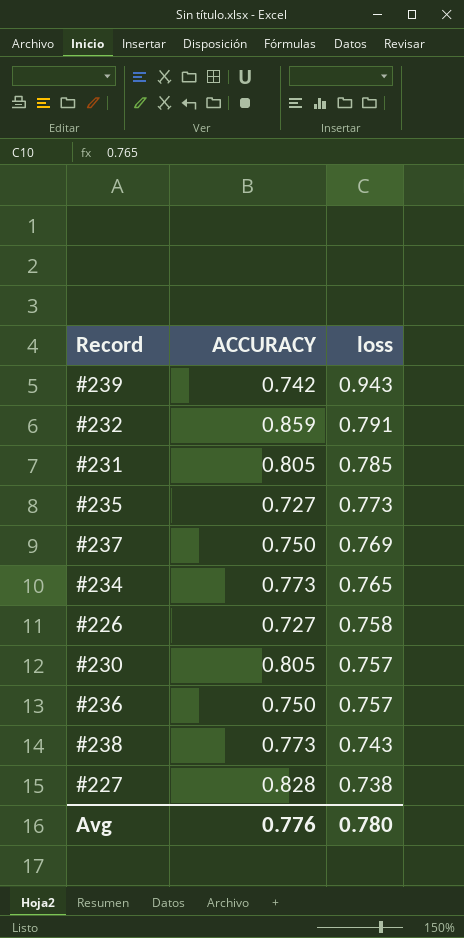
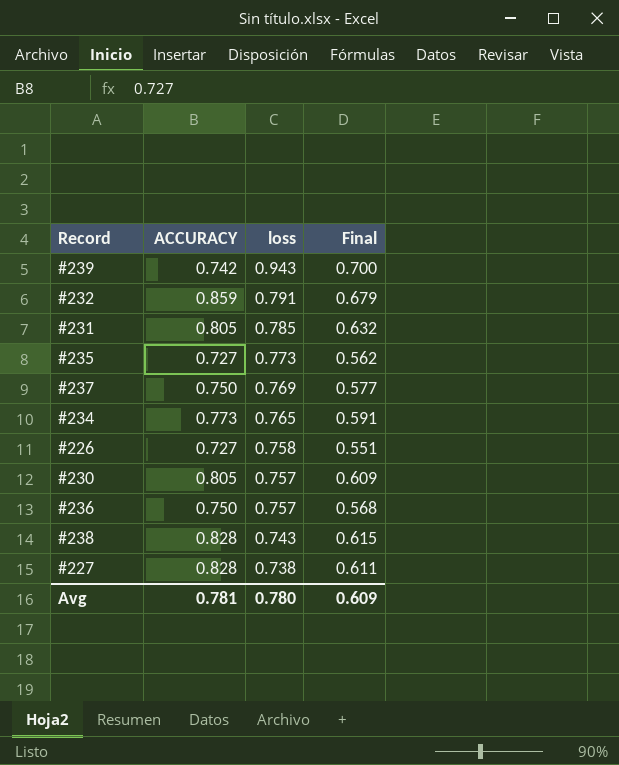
column Final | formula: none -> [ACCURACY] * [loss]
#238 | ACCURACY: 0.773 -> 0.828
Avg | ACCURACY: 0.776 -> 0.781

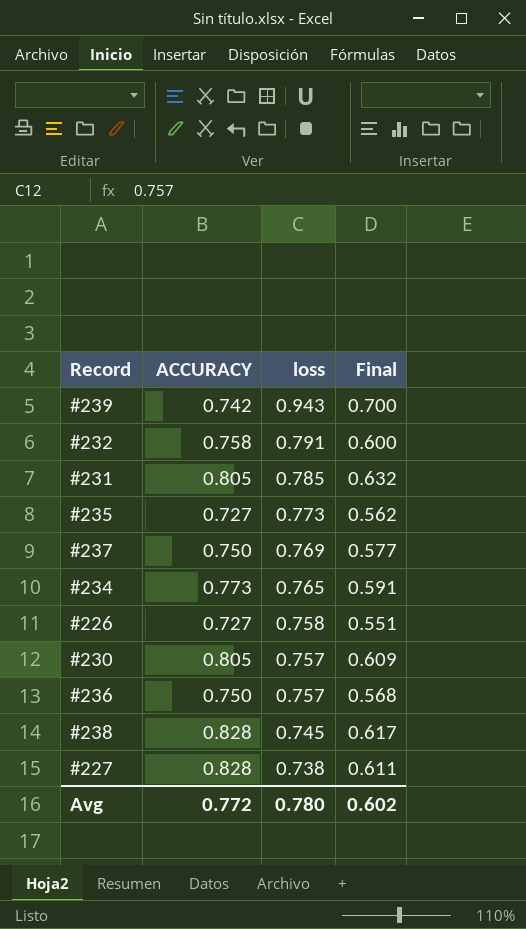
#232 | ACCURACY: 0.859 -> 0.758
#232 | Final: 0.679 -> 0.600
#238 | loss: 0.743 -> 0.745
#238 | Final: 0.615 -> 0.617
Avg | ACCURACY: 0.781 -> 0.772
Avg | Final: 0.609 -> 0.602

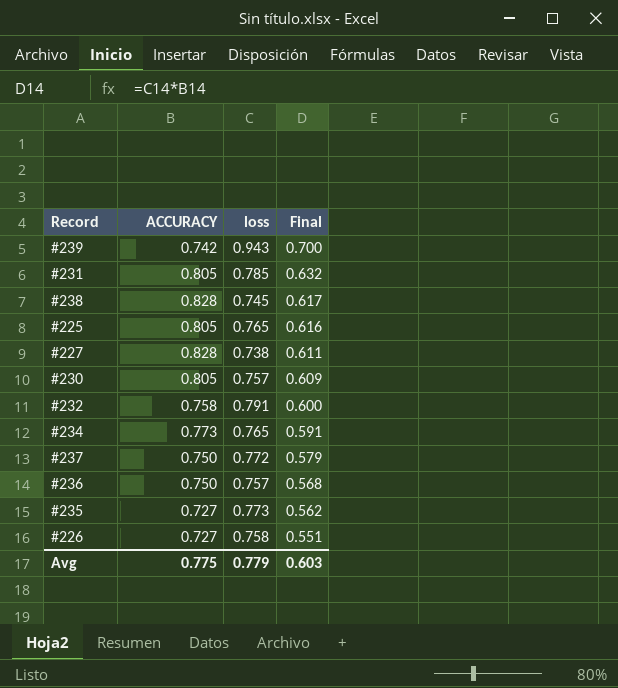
row order: loss descending -> Final descending
row #225: none -> 0.805 | 0.765 | 0.616
#237 | loss: 0.769 -> 0.772
#237 | Final: 0.577 -> 0.579
Avg | ACCURACY: 0.772 -> 0.775
Avg | loss: 0.780 -> 0.779
Avg | Final: 0.602 -> 0.603

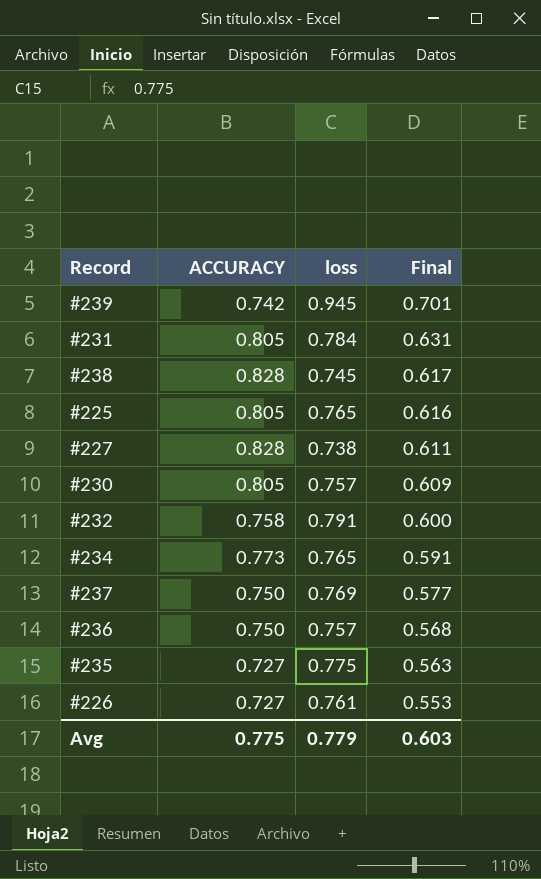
#239 | loss: 0.943 -> 0.945
#239 | Final: 0.700 -> 0.701
#231 | loss: 0.785 -> 0.784
#231 | Final: 0.632 -> 0.631
#237 | loss: 0.772 -> 0.769
#237 | Final: 0.579 -> 0.577
#235 | loss: 0.773 -> 0.775
#235 | Final: 0.562 -> 0.563
#226 | loss: 0.758 -> 0.761
#226 | Final: 0.551 -> 0.553

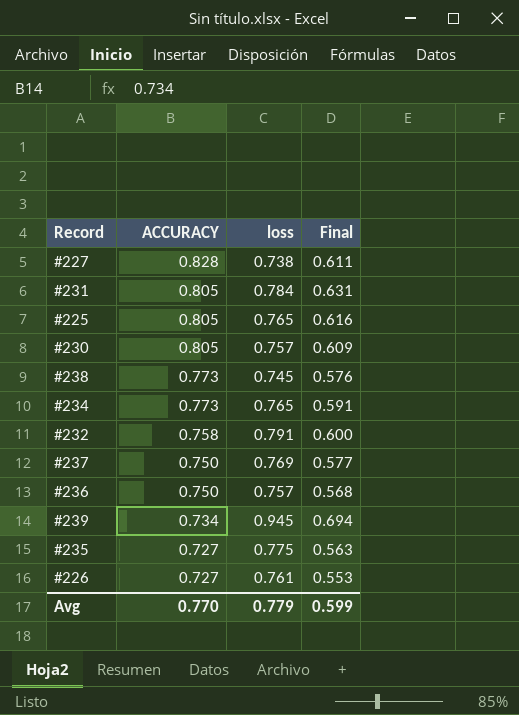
row order: Final descending -> ACCURACY descending
#238 | ACCURACY: 0.828 -> 0.773
#238 | Final: 0.617 -> 0.576
#239 | ACCURACY: 0.742 -> 0.734
#239 | Final: 0.701 -> 0.694
Avg | ACCURACY: 0.775 -> 0.770
Avg | Final: 0.603 -> 0.599

